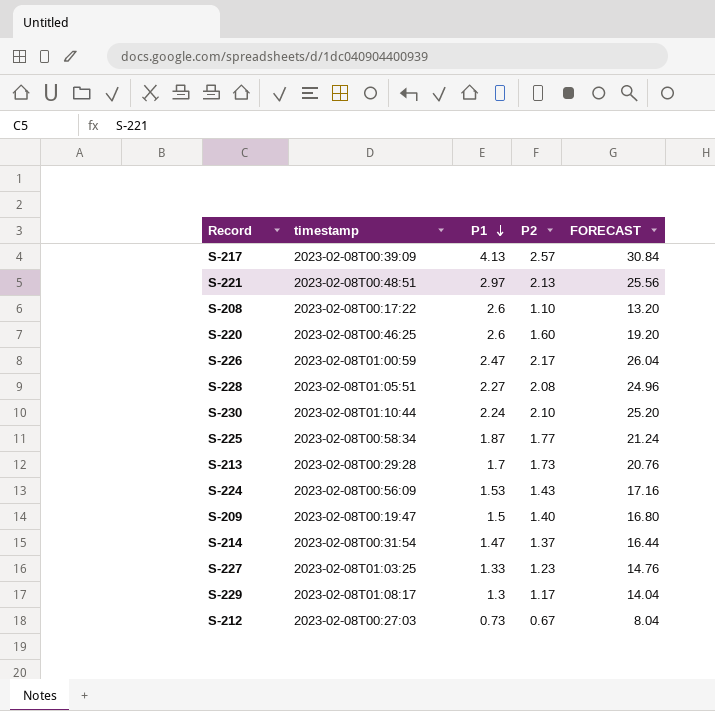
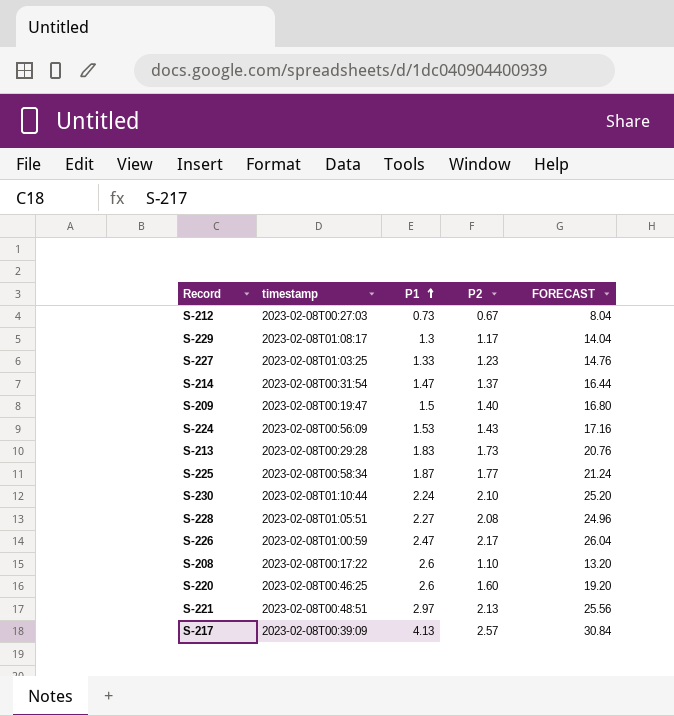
row order: P1 descending -> P1 ascending
S-213 | P1: 1.7 -> 1.83

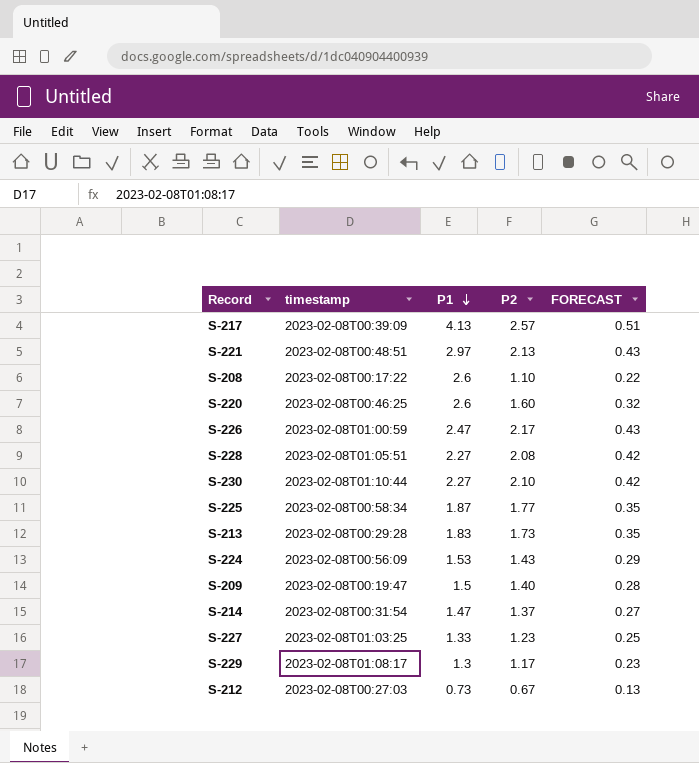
row order: P1 ascending -> P1 descending
column FORECAST | formula: [P2] * 12 -> [P2] * 0.2
S-230 | P1: 2.24 -> 2.27

